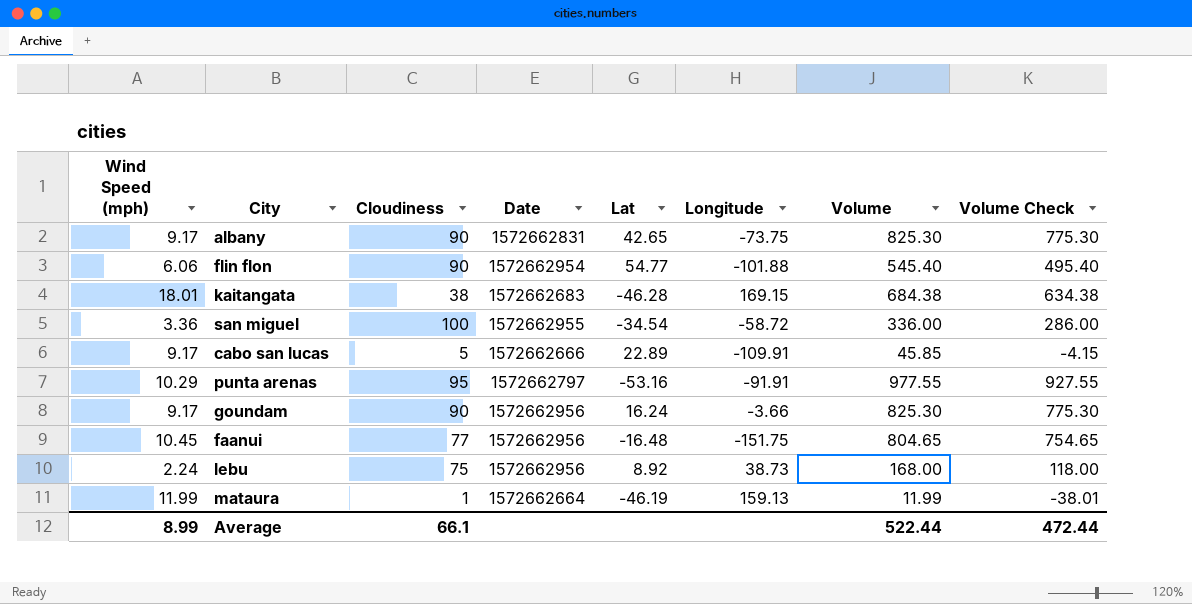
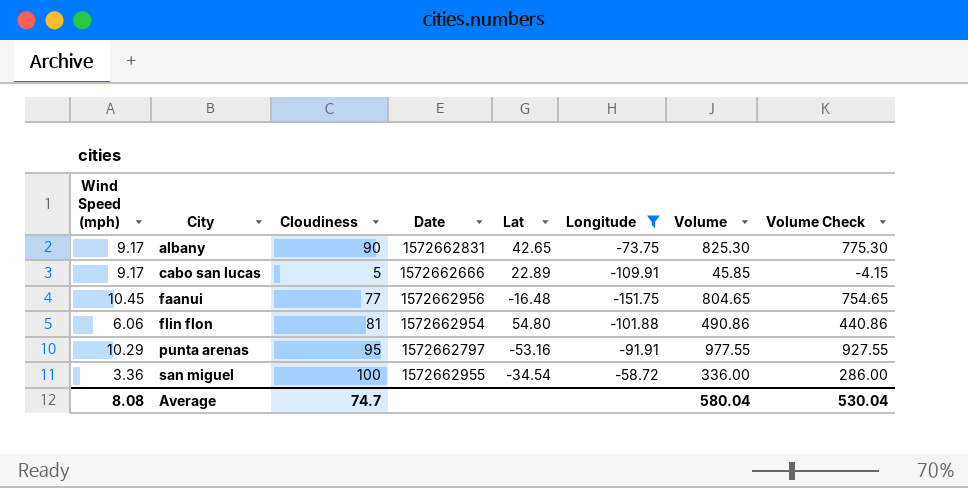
filter: none -> Longitude <= -58.72
row order: none -> City ascending
flin flon | Cloudiness: 90 -> 81
flin flon | Lat: 54.77 -> 54.80
flin flon | Volume: 545.40 -> 490.86
flin flon | Volume Check: 495.40 -> 440.86
Average | Wind Speed (mph): 8.99 -> 8.08
Average | Cloudiness: 66.1 -> 74.7
Average | Volume: 522.44 -> 580.04
Average | Volume Check: 472.44 -> 530.04

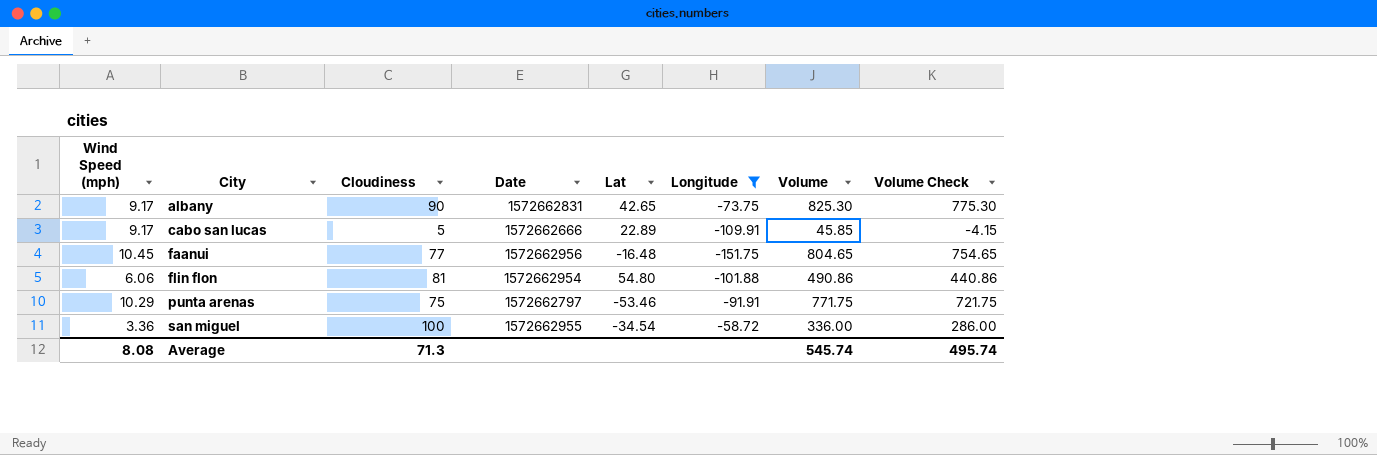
punta arenas | Cloudiness: 95 -> 75
punta arenas | Lat: -53.16 -> -53.46
punta arenas | Volume: 977.55 -> 771.75
punta arenas | Volume Check: 927.55 -> 721.75
Average | Cloudiness: 74.7 -> 71.3
Average | Volume: 580.04 -> 545.74
Average | Volume Check: 530.04 -> 495.74

